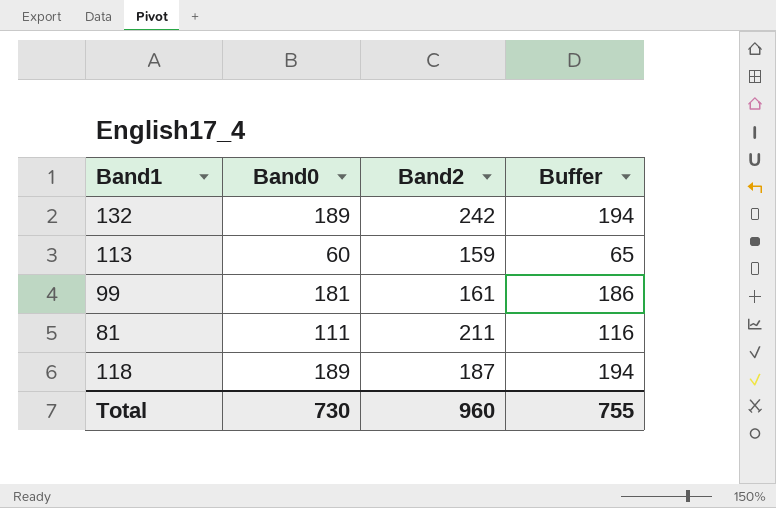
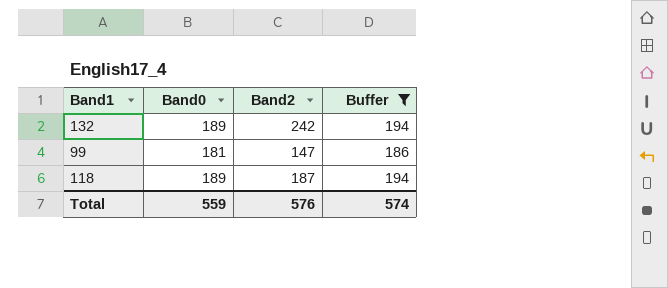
filter: none -> Buffer >= 186
99 | Band2: 161 -> 147
Total | Band0: 730 -> 559
Total | Band2: 960 -> 576
Total | Buffer: 755 -> 574

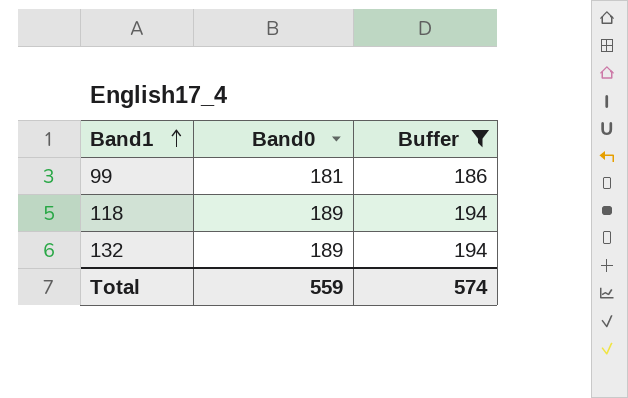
row order: none -> Band1 ascending
column Band2 | position: 3 -> none

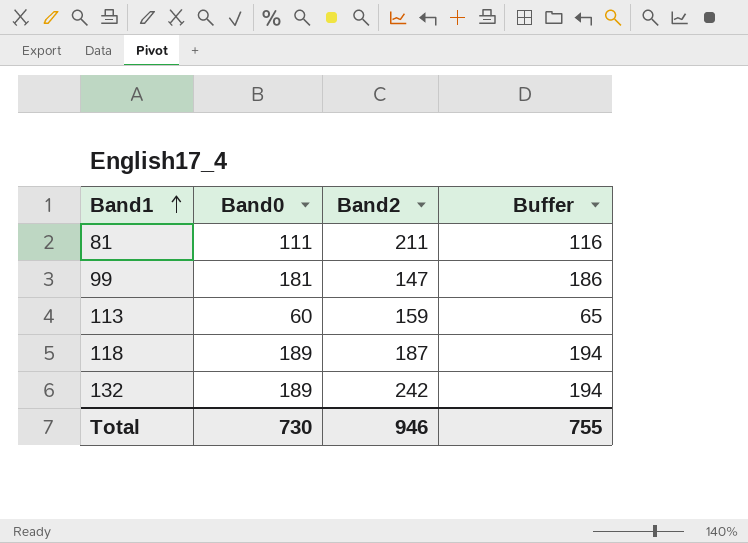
filter: Buffer >= 186 -> none
column Band2 | position: none -> 3
Total | Band0: 559 -> 730
Total | Buffer: 574 -> 755

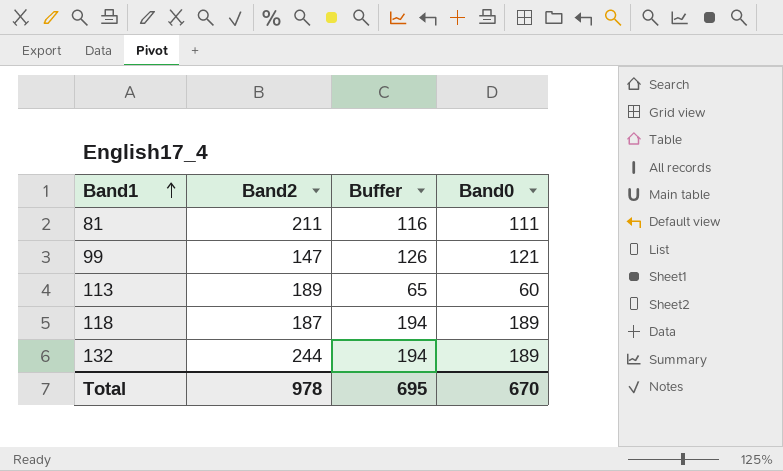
column Band0 | position: 2 -> 4
99 | Buffer: 186 -> 126
99 | Band0: 181 -> 121
113 | Band2: 159 -> 189
132 | Band2: 242 -> 244
Total | Band2: 946 -> 978
Total | Buffer: 755 -> 695
Total | Band0: 730 -> 670

